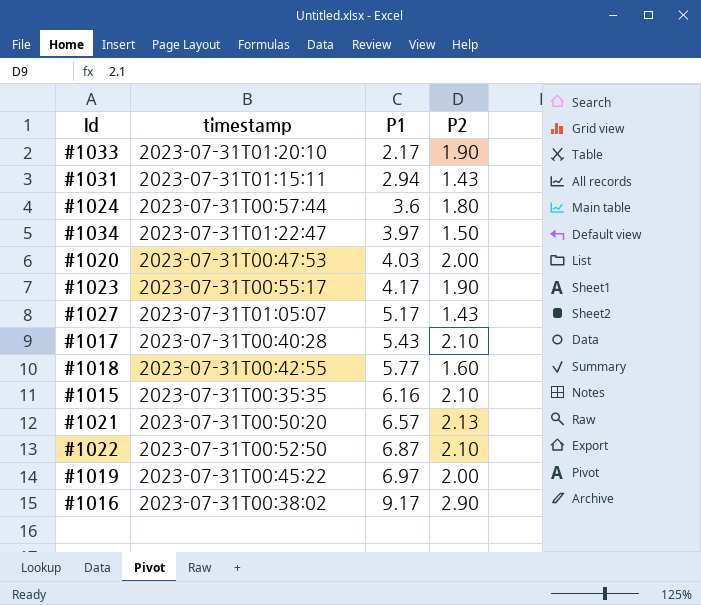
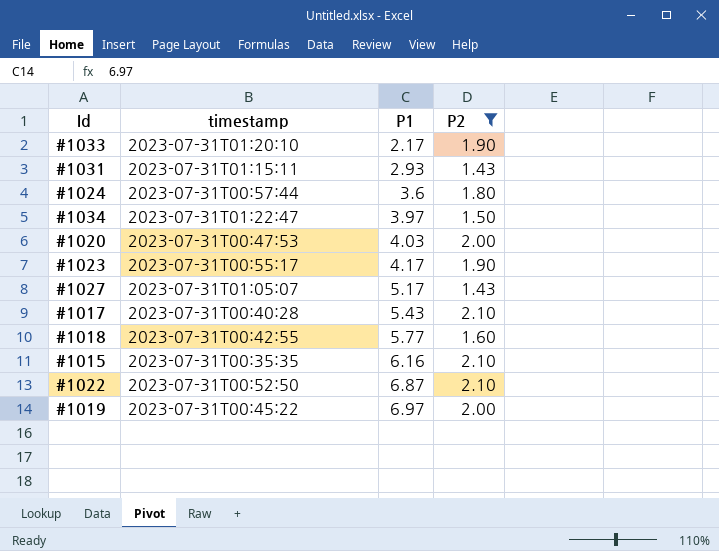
filter: none -> P2 <= 2.10
#1031 | P1: 2.94 -> 2.93

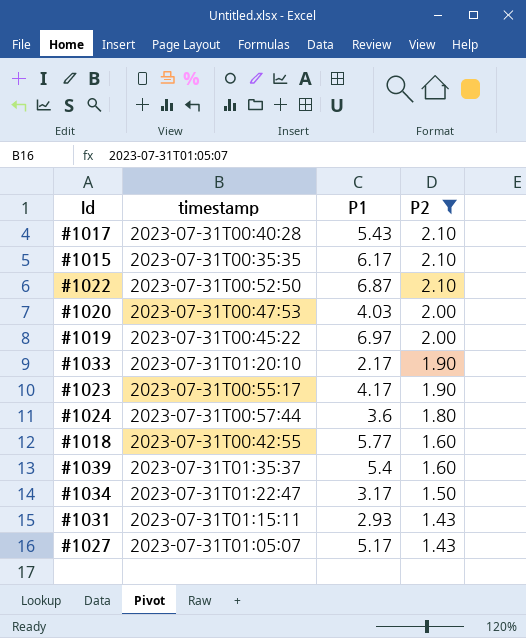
row order: P1 ascending -> P2 descending
#1015 | P1: 6.16 -> 6.17
row #1039: none -> 2023-07-31T01:35:37 | 5.4 | 1.60
#1034 | P1: 3.97 -> 3.17

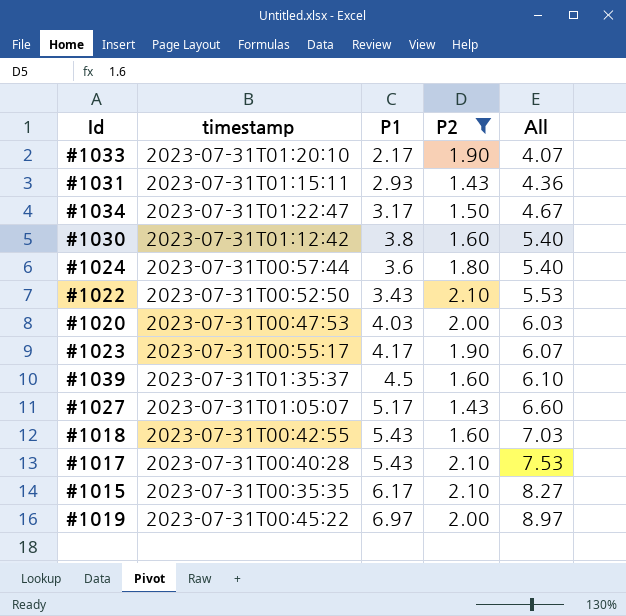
row order: P2 descending -> All ascending
column All | formula: none -> [P1] + [P2]
row #1030: none -> 2023-07-31T01:12:42 | 3.8 | 1.60 | 5.40
#1022 | P1: 6.87 -> 3.43
#1039 | P1: 5.4 -> 4.5
#1018 | P1: 5.77 -> 5.43

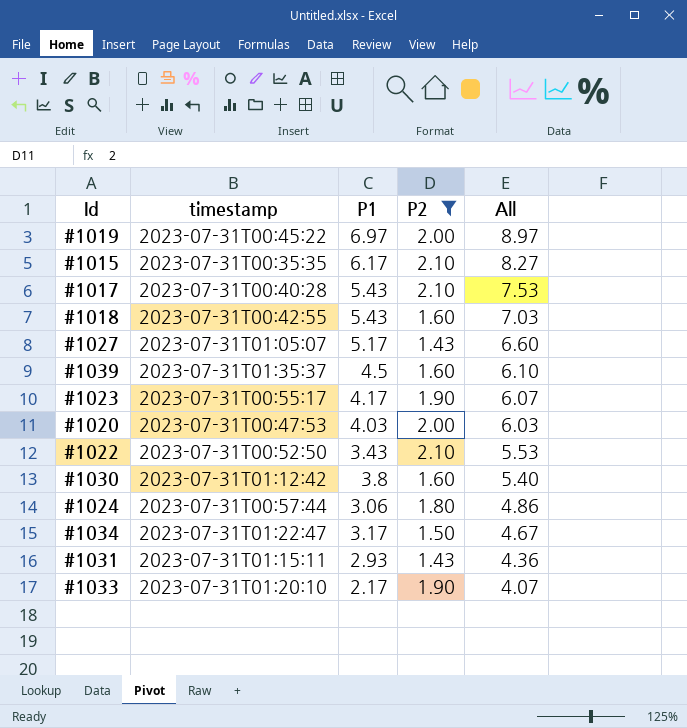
row order: All ascending -> All descending
#1024 | P1: 3.6 -> 3.06
#1024 | All: 5.40 -> 4.86

